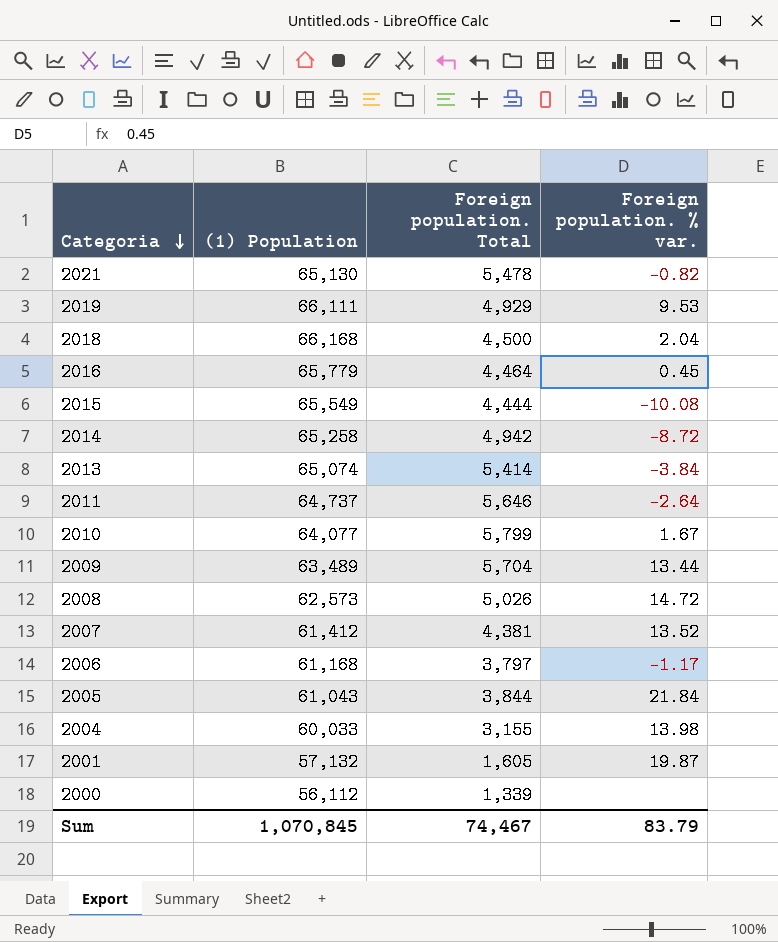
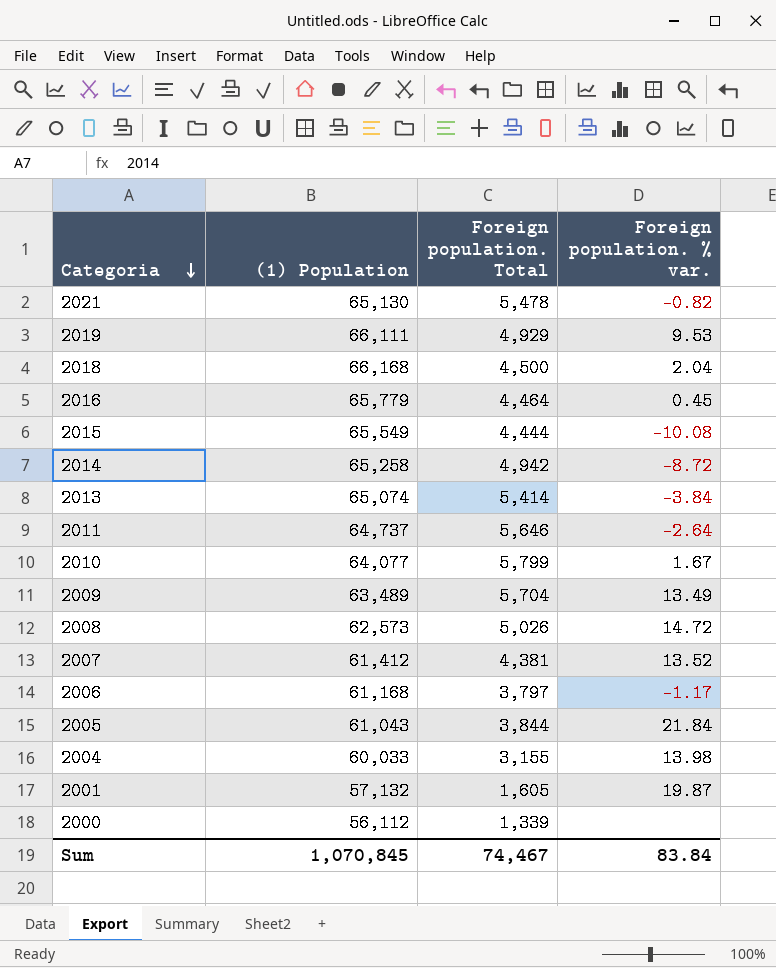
2009 | Foreign population. % var.: 13.44 -> 13.49
Sum | Foreign population. % var.: 83.79 -> 83.84

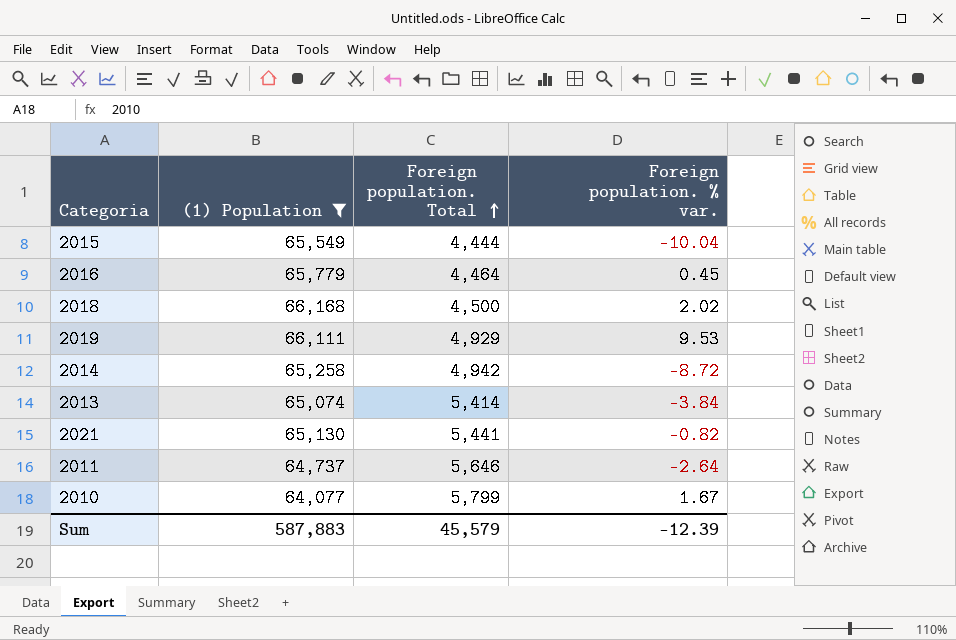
filter: none -> (1) Population >= 64,077
row order: Categoria descending -> Foreign population. Total ascending
2015 | Foreign population. % var.: -10.08 -> -10.04
2018 | Foreign population. % var.: 2.04 -> 2.02
2021 | Foreign population. Total: 5,478 -> 5,441
Sum | (1) Population: 1,070,845 -> 587,883
Sum | Foreign population. Total: 74,467 -> 45,579
Sum | Foreign population. % var.: 83.84 -> -12.39

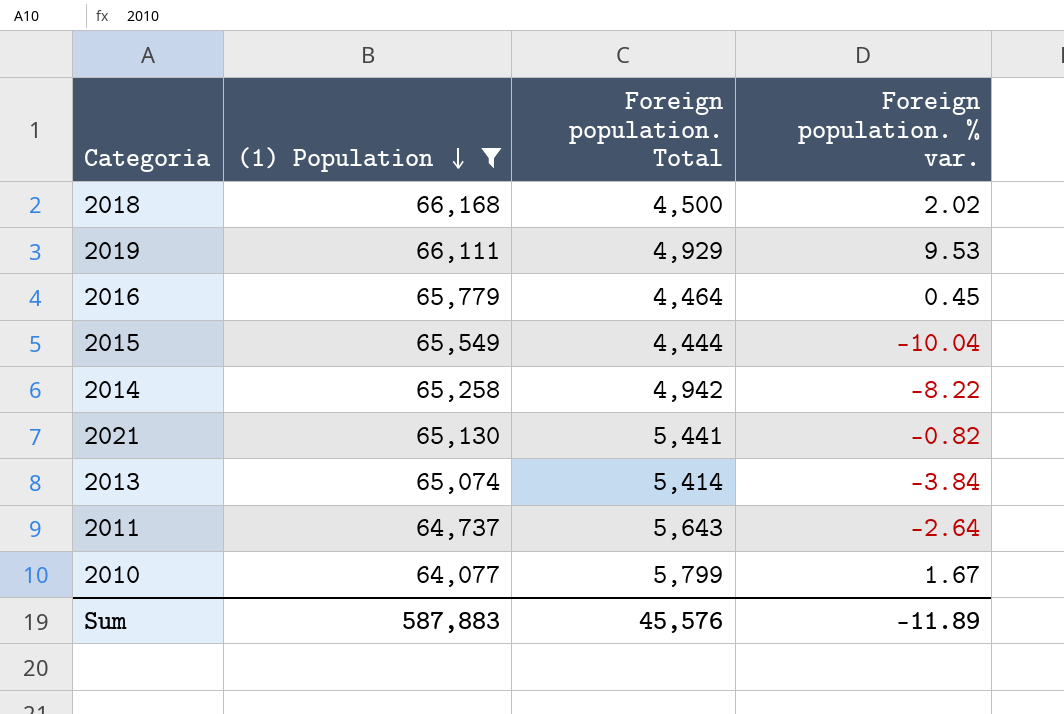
row order: Foreign population. Total ascending -> (1) Population descending
2014 | Foreign population. % var.: -8.72 -> -8.22
2011 | Foreign population. Total: 5,646 -> 5,643
Sum | Foreign population. Total: 45,579 -> 45,576
Sum | Foreign population. % var.: -12.39 -> -11.89

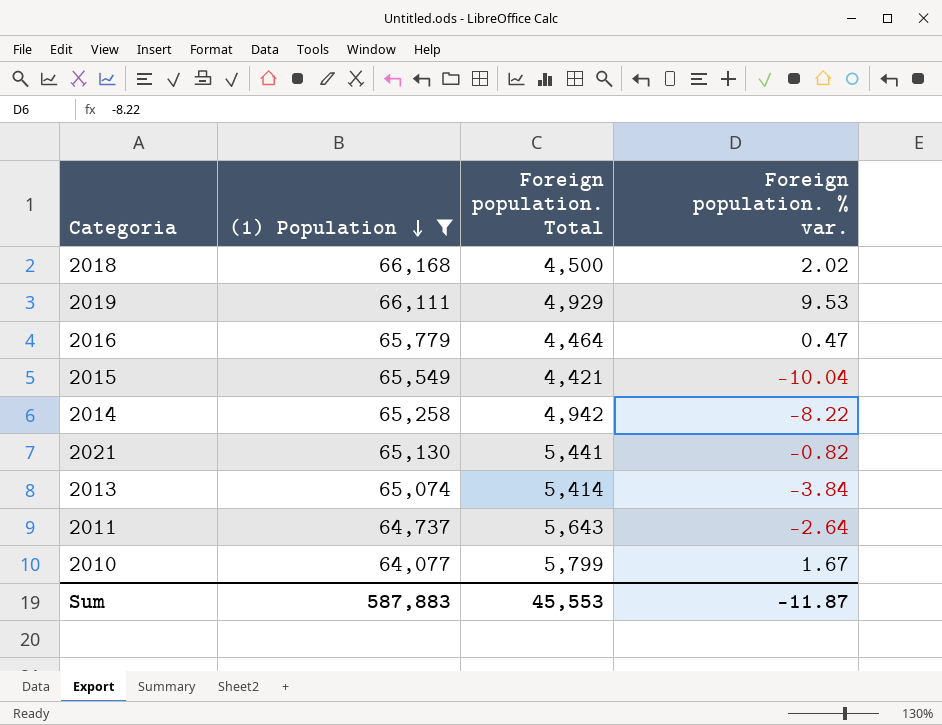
2016 | Foreign population. % var.: 0.45 -> 0.47
2015 | Foreign population. Total: 4,444 -> 4,421
Sum | Foreign population. Total: 45,576 -> 45,553
Sum | Foreign population. % var.: -11.89 -> -11.87

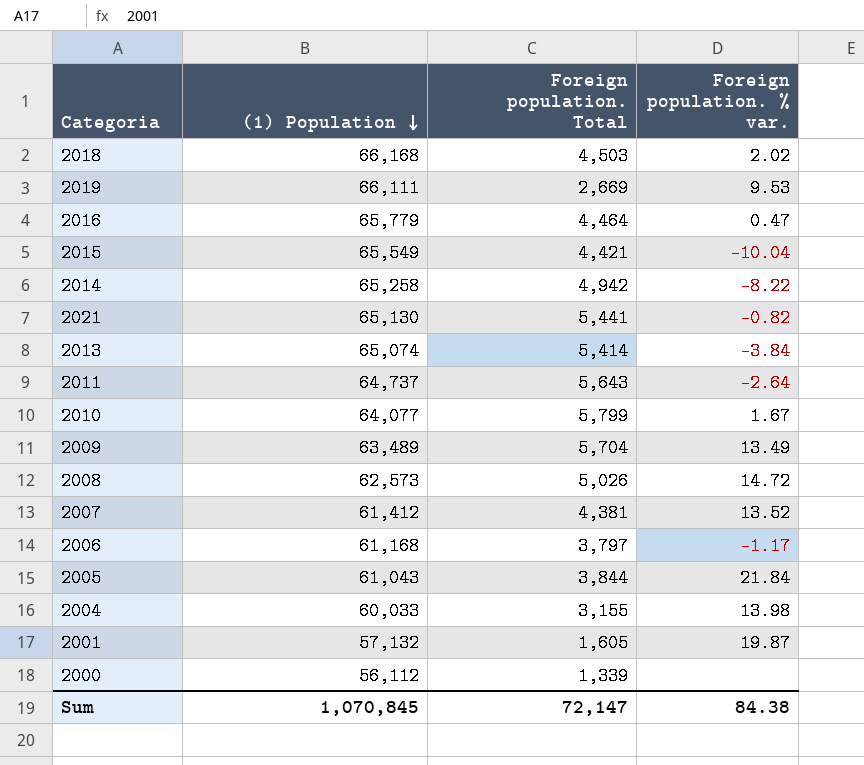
filter: (1) Population >= 64,077 -> none
2018 | Foreign population. Total: 4,500 -> 4,503
2019 | Foreign population. Total: 4,929 -> 2,669
Sum | (1) Population: 587,883 -> 1,070,845
Sum | Foreign population. Total: 45,553 -> 72,147
Sum | Foreign population. % var.: -11.87 -> 84.38

